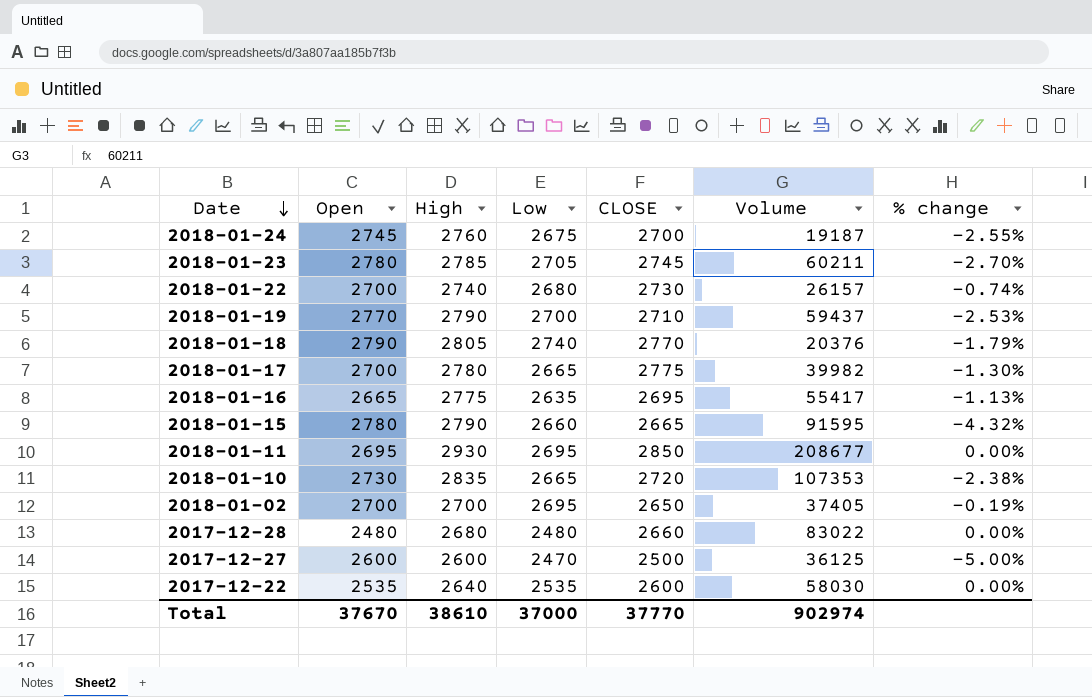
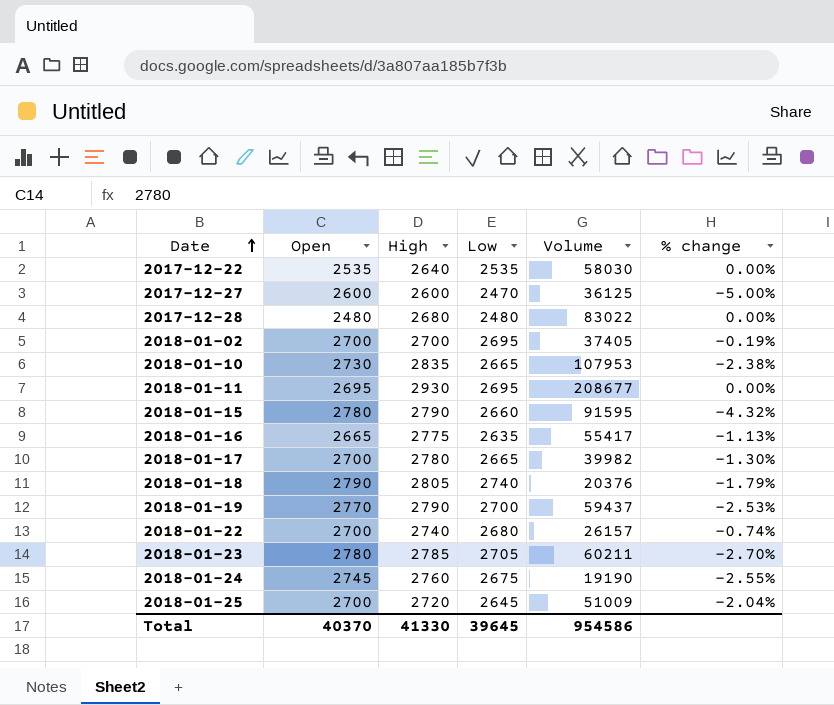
row order: Date descending -> Date ascending
column CLOSE | position: 5 -> none
2018-01-10 | Volume: 107353 -> 107953
2018-01-24 | Volume: 19187 -> 19190
row 2018-01-25: none -> 2700 | 2720 | 2645 | 51009 | -2.04%
Total | Open: 37670 -> 40370
Total | High: 38610 -> 41330
Total | Low: 37000 -> 39645
Total | Volume: 902974 -> 954586

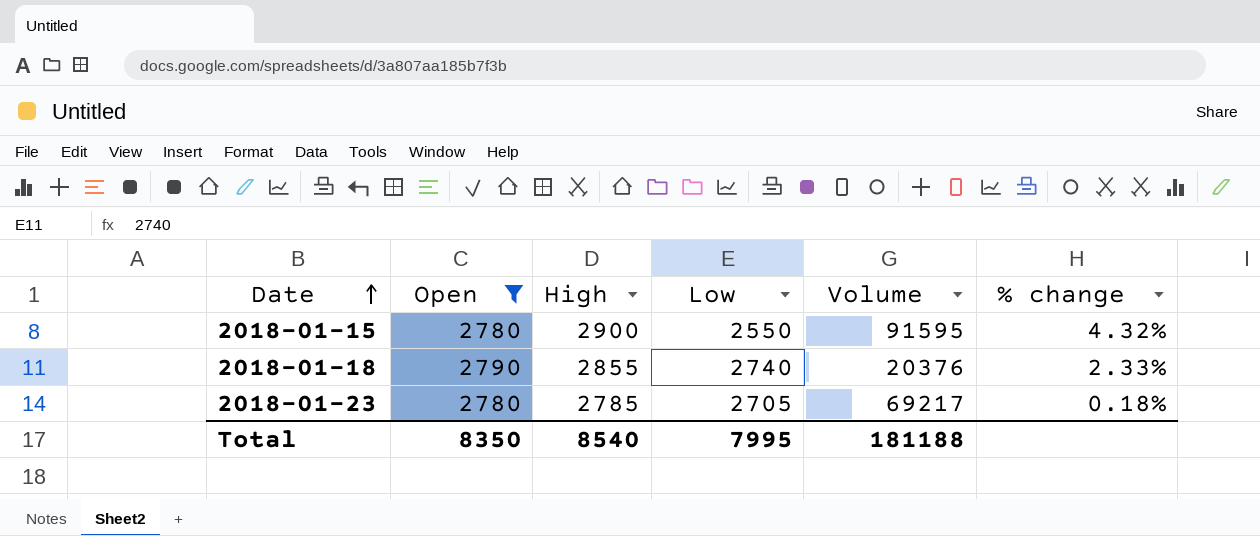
filter: none -> Open >= 2780
column % change | formula: ([Low] - [Open]) / [Open] -> ([High] - [Open]) / [Open]
2018-01-15 | High: 2790 -> 2900
2018-01-15 | Low: 2660 -> 2550
2018-01-18 | High: 2805 -> 2855
2018-01-23 | Volume: 60211 -> 69217
Total | Open: 40370 -> 8350
Total | High: 41330 -> 8540
Total | Low: 39645 -> 7995
Total | Volume: 954586 -> 181188

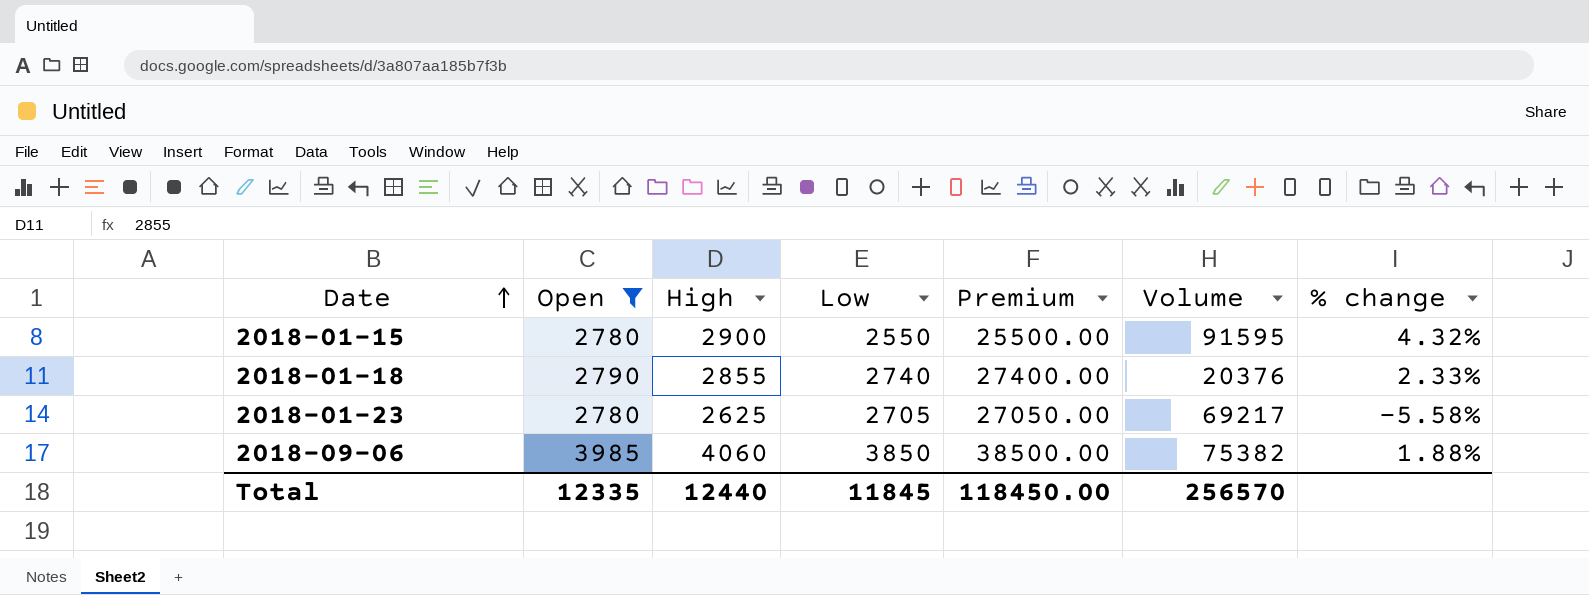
column Premium | formula: none -> [Low] * 10
2018-01-23 | High: 2785 -> 2625
2018-01-23 | % change: 0.18% -> -5.58%
row 2018-09-06: none -> 3985 | 4060 | 3850 | 38500.00 | 75382 | 1.88%
Total | Open: 8350 -> 12335
Total | High: 8540 -> 12440
Total | Low: 7995 -> 11845
Total | Volume: 181188 -> 256570

